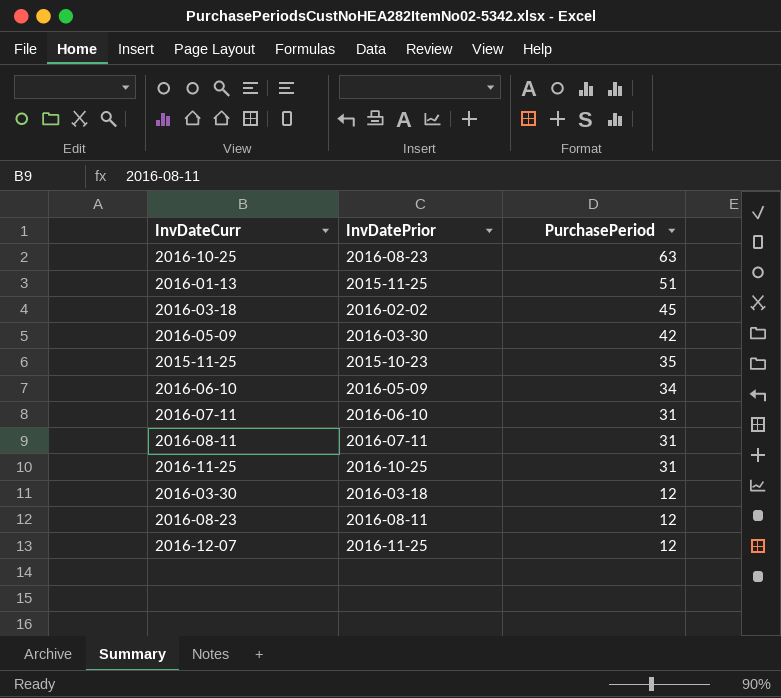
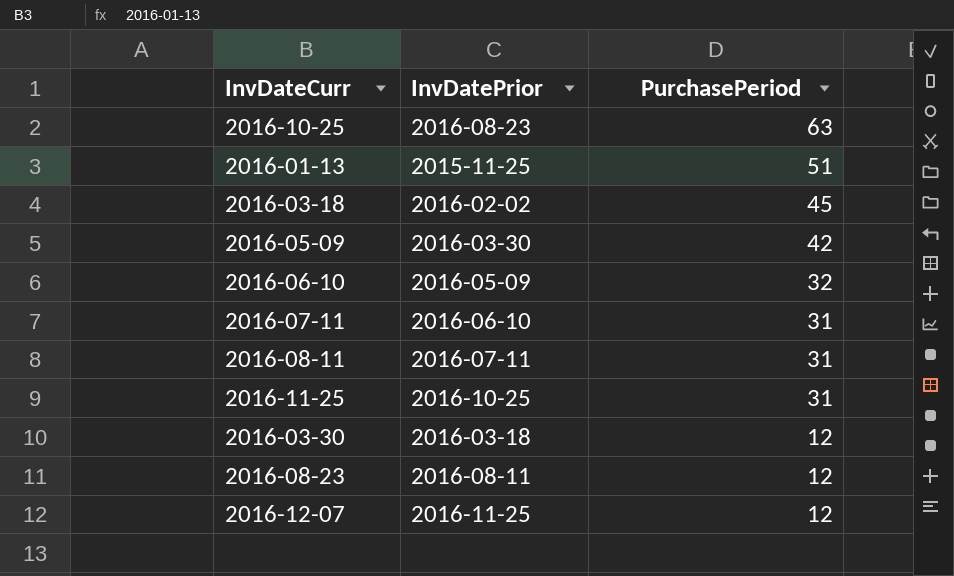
row 2015-11-25: 2015-10-23 | 35 -> none
2016-06-10 | PurchasePeriod: 34 -> 32

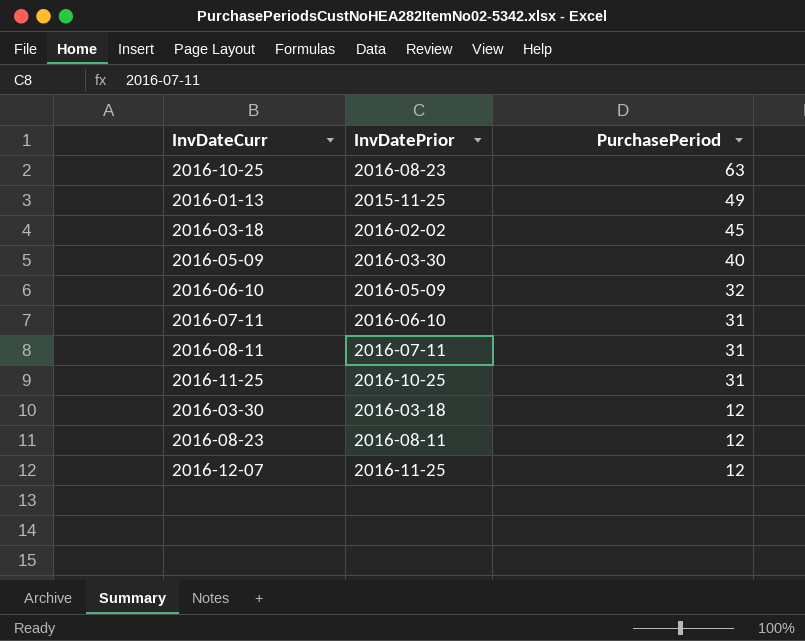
2016-01-13 | PurchasePeriod: 51 -> 49
2016-05-09 | PurchasePeriod: 42 -> 40

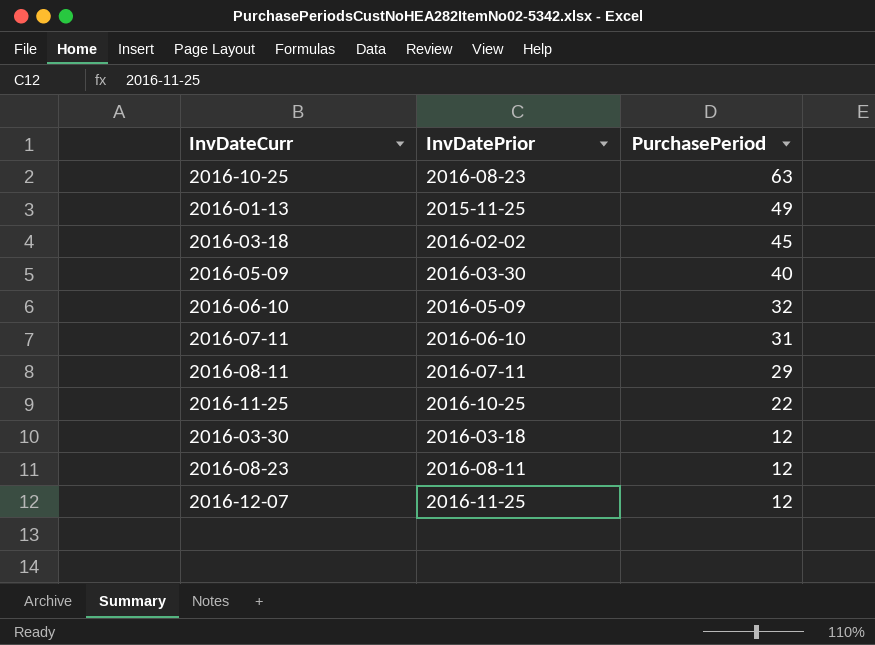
2016-08-11 | PurchasePeriod: 31 -> 29
2016-11-25 | PurchasePeriod: 31 -> 22

